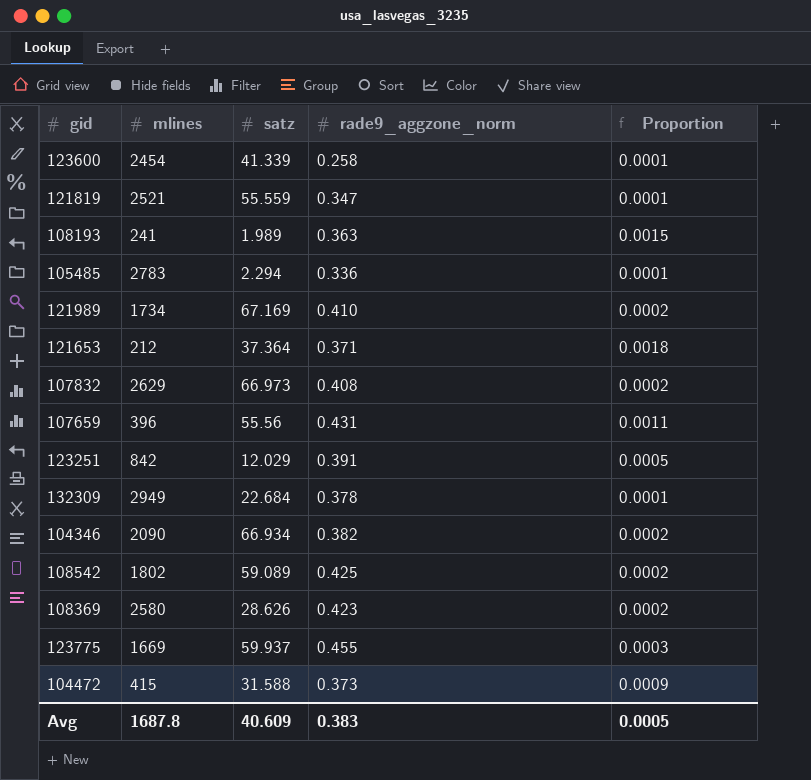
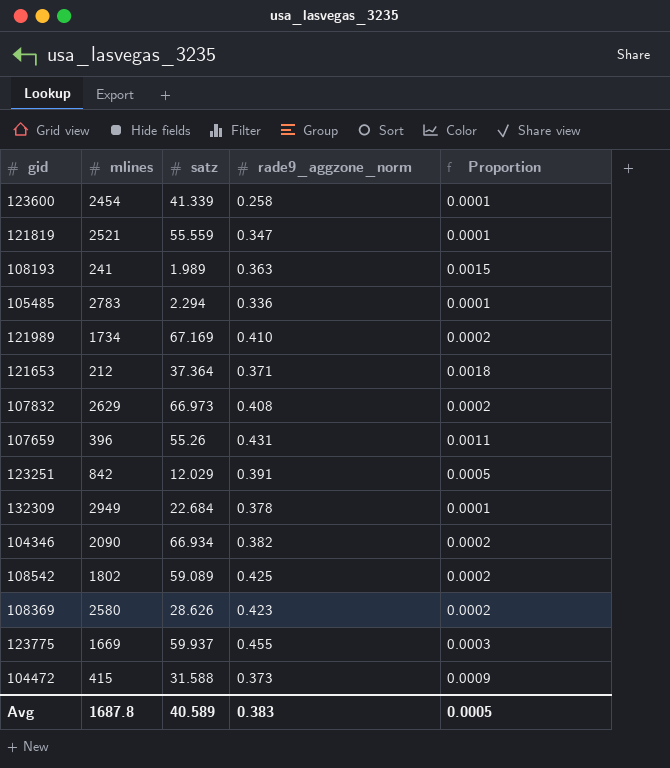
107659 | satz: 55.56 -> 55.26
Avg | satz: 40.609 -> 40.589

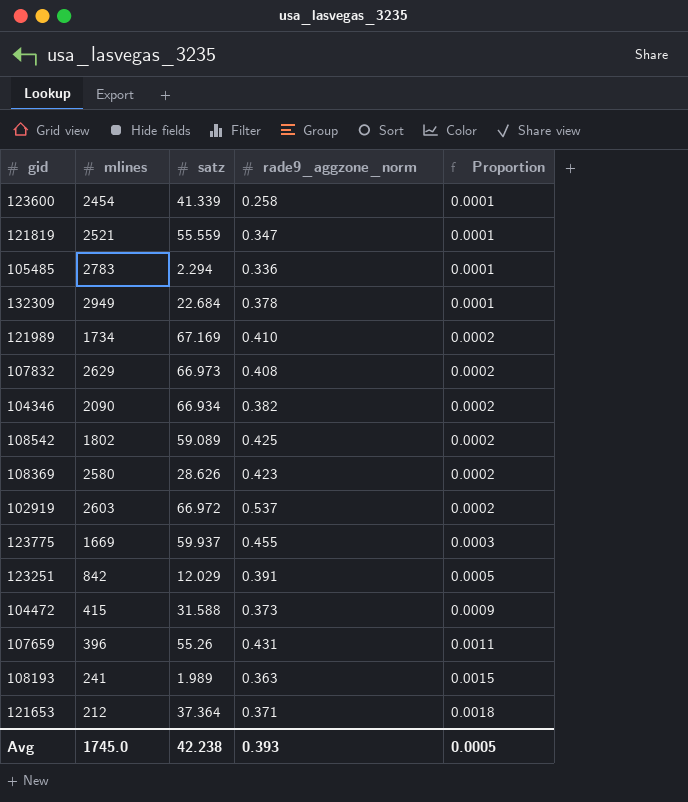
row order: none -> Proportion ascending
row 102919: none -> 2603 | 66.972 | 0.537 | 0.0002
Avg | mlines: 1687.8 -> 1745.0
Avg | satz: 40.589 -> 42.238
Avg | rade9_aggzone_norm: 0.383 -> 0.393

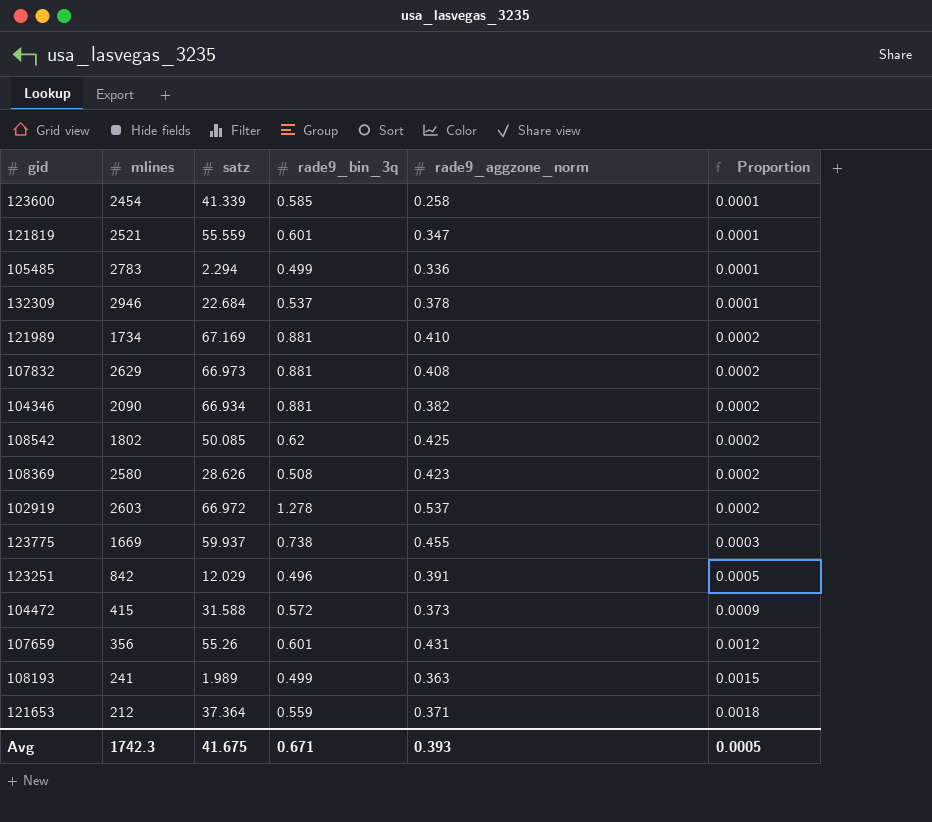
column rade9_bin_3q | position: none -> 4
132309 | mlines: 2949 -> 2946
108542 | satz: 59.089 -> 50.085
107659 | mlines: 396 -> 356
107659 | Proportion: 0.0011 -> 0.0012
Avg | mlines: 1745.0 -> 1742.3
Avg | satz: 42.238 -> 41.675

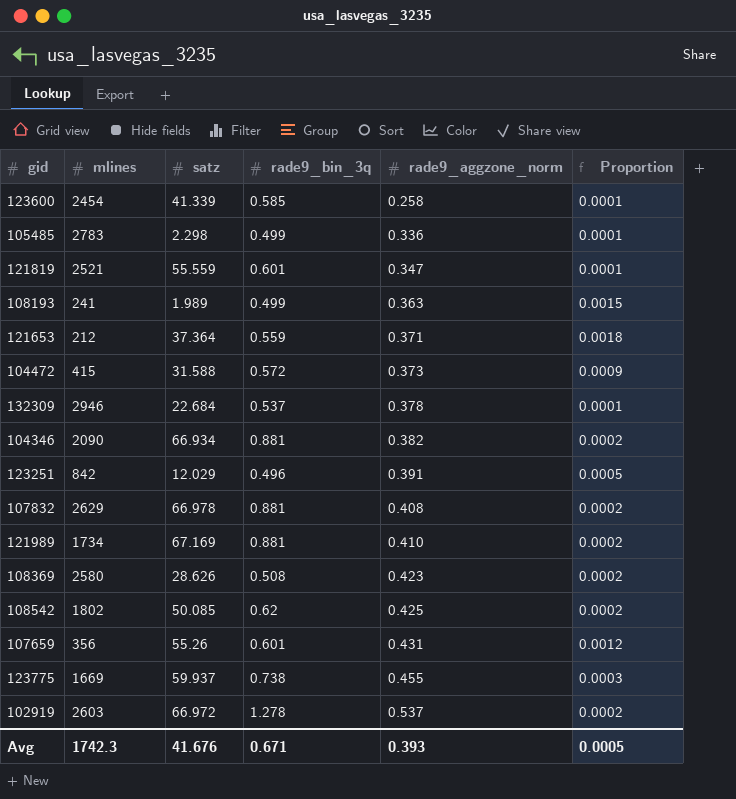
row order: Proportion ascending -> rade9_aggzone_norm ascending
105485 | satz: 2.294 -> 2.298
107832 | satz: 66.973 -> 66.978
Avg | satz: 41.675 -> 41.676

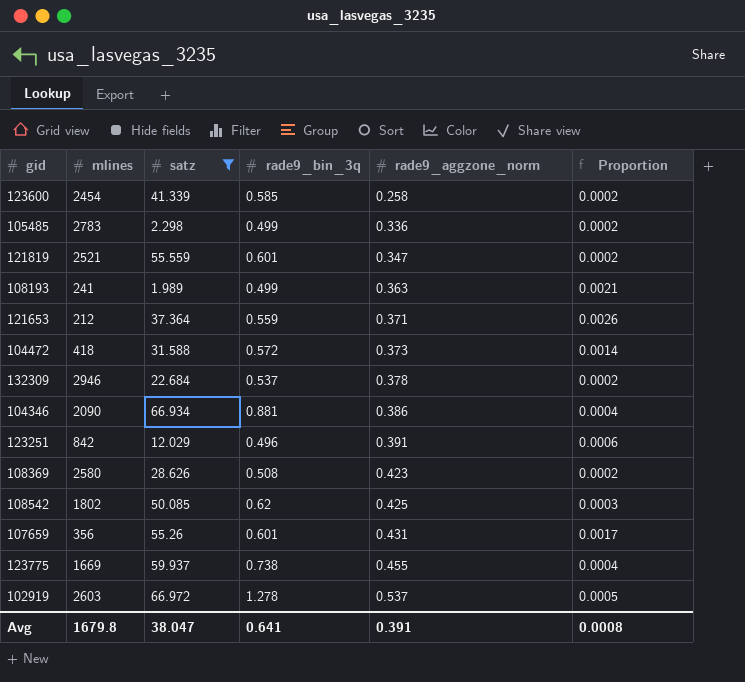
filter: none -> satz <= 66.972
column Proportion | formula: [rade9_aggzone_norm] / [mlines] -> [rade9_bin_3q] / [mlines]
104472 | mlines: 415 -> 418
104346 | rade9_aggzone_norm: 0.382 -> 0.386
Avg | mlines: 1742.3 -> 1679.8
Avg | satz: 41.676 -> 38.047
Avg | rade9_bin_3q: 0.671 -> 0.641
Avg | rade9_aggzone_norm: 0.393 -> 0.391
Avg | Proportion: 0.0005 -> 0.0008

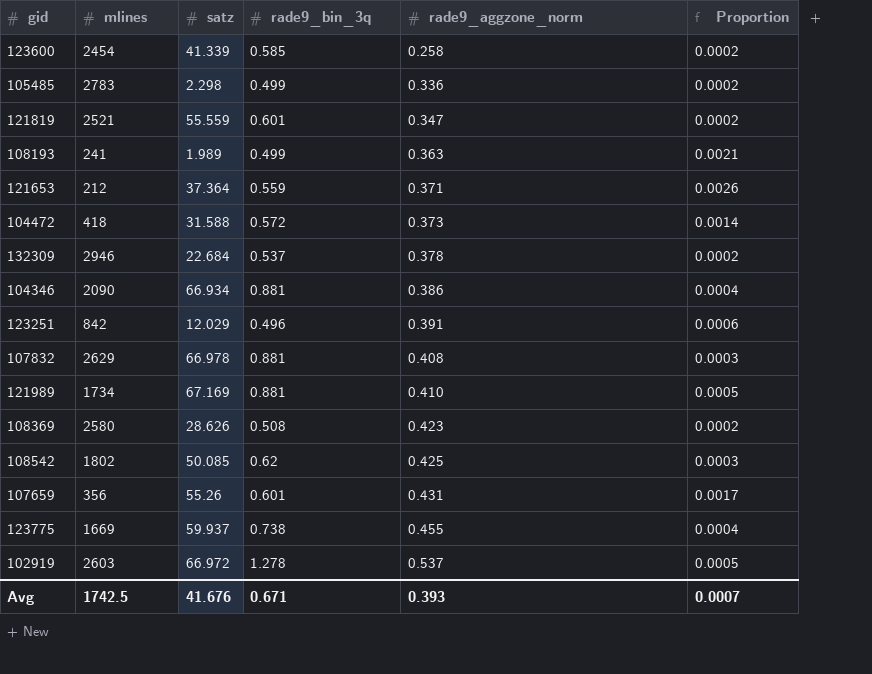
filter: satz <= 66.972 -> none
Avg | mlines: 1679.8 -> 1742.5
Avg | satz: 38.047 -> 41.676
Avg | rade9_bin_3q: 0.641 -> 0.671
Avg | rade9_aggzone_norm: 0.391 -> 0.393
Avg | Proportion: 0.0008 -> 0.0007

